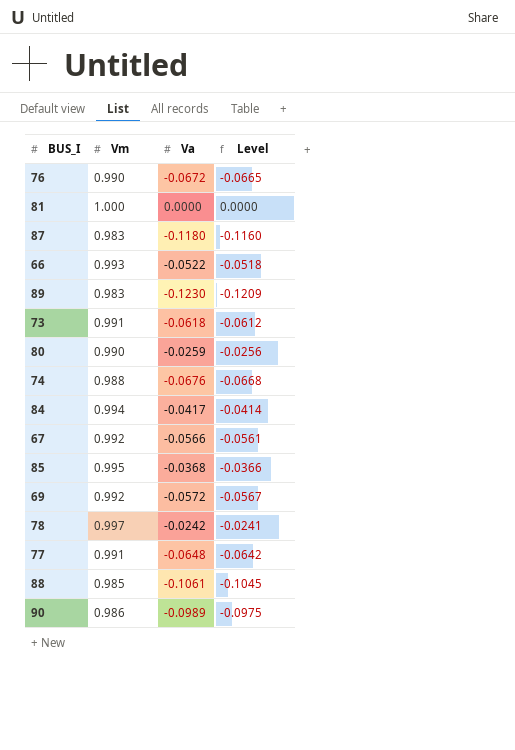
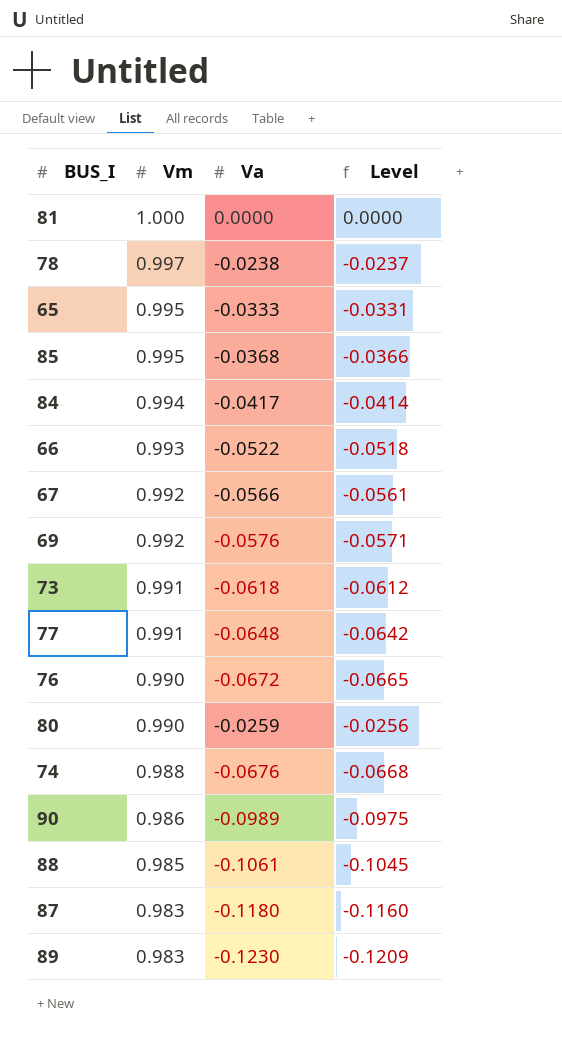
row order: none -> Vm descending
78 | Va: -0.0242 -> -0.0238
78 | Level: -0.0241 -> -0.0237
row 65: none -> 0.995 | -0.0333 | -0.0331
69 | Va: -0.0572 -> -0.0576
69 | Level: -0.0567 -> -0.0571

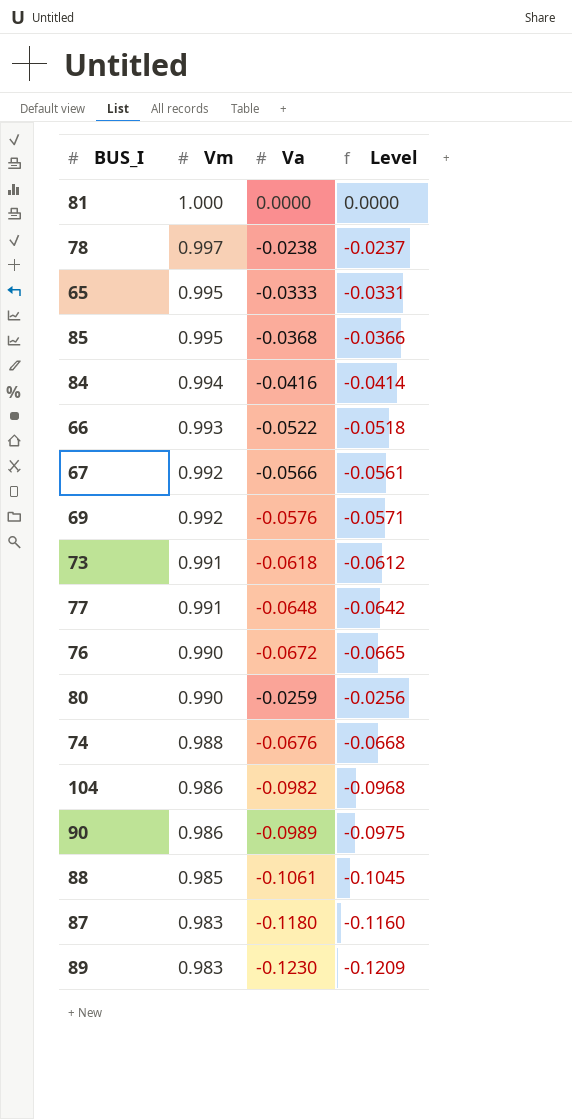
84 | Va: -0.0417 -> -0.0416
row 104: none -> 0.986 | -0.0982 | -0.0968

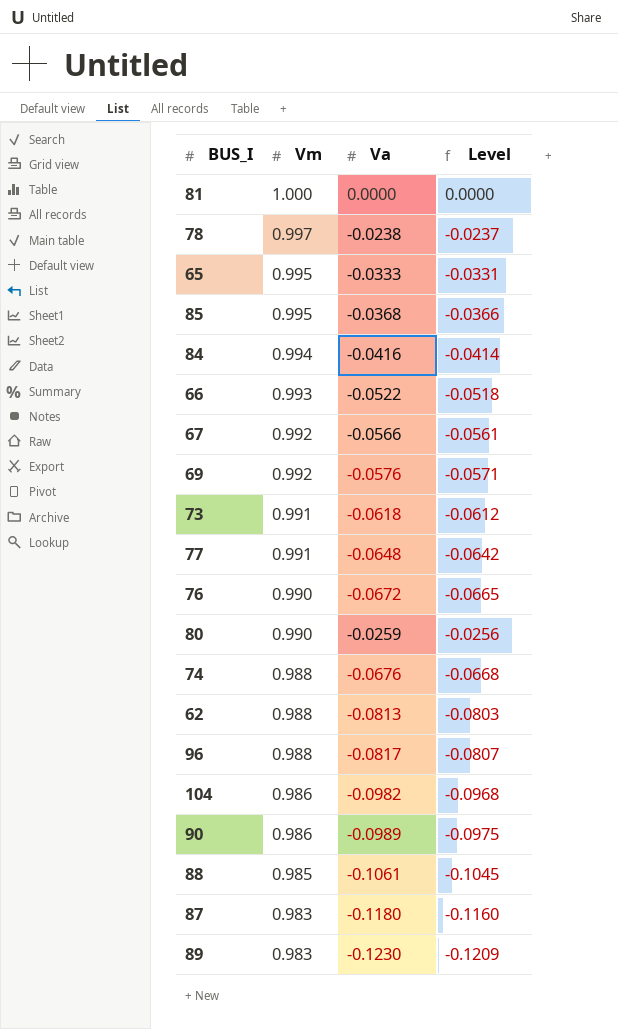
row 62: none -> 0.988 | -0.0813 | -0.0803
row 96: none -> 0.988 | -0.0817 | -0.0807

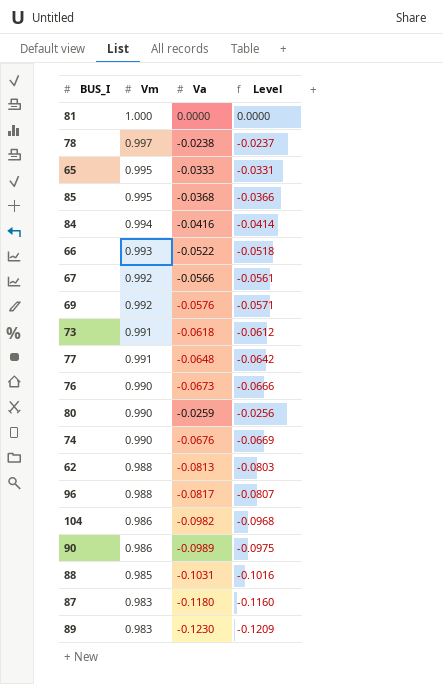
76 | Va: -0.0672 -> -0.0673
76 | Level: -0.0665 -> -0.0666
74 | Vm: 0.988 -> 0.990
74 | Level: -0.0668 -> -0.0669
88 | Va: -0.1061 -> -0.1031
88 | Level: -0.1045 -> -0.1016

